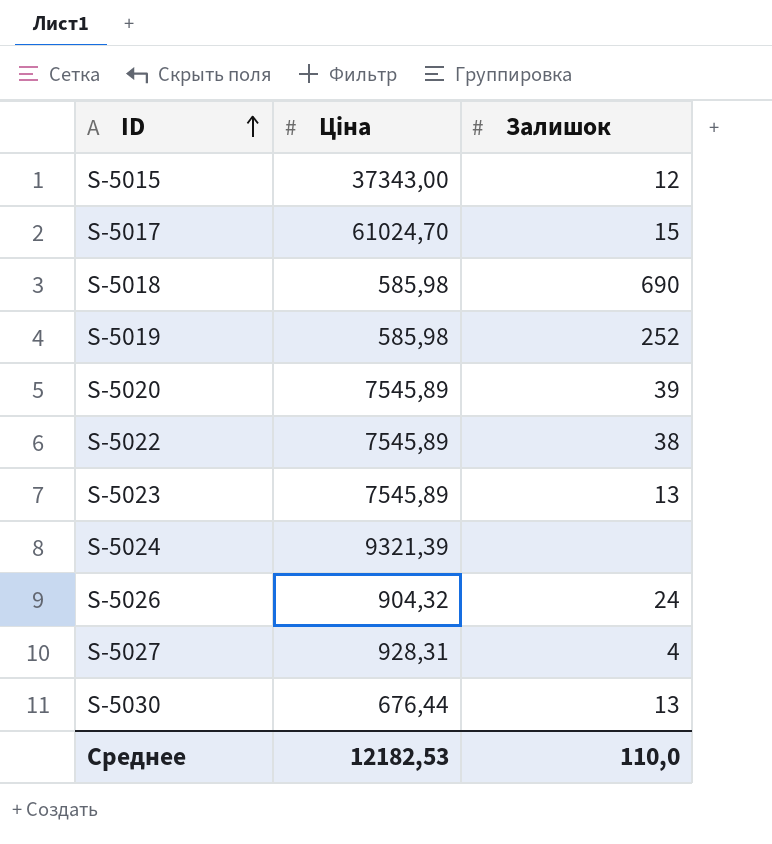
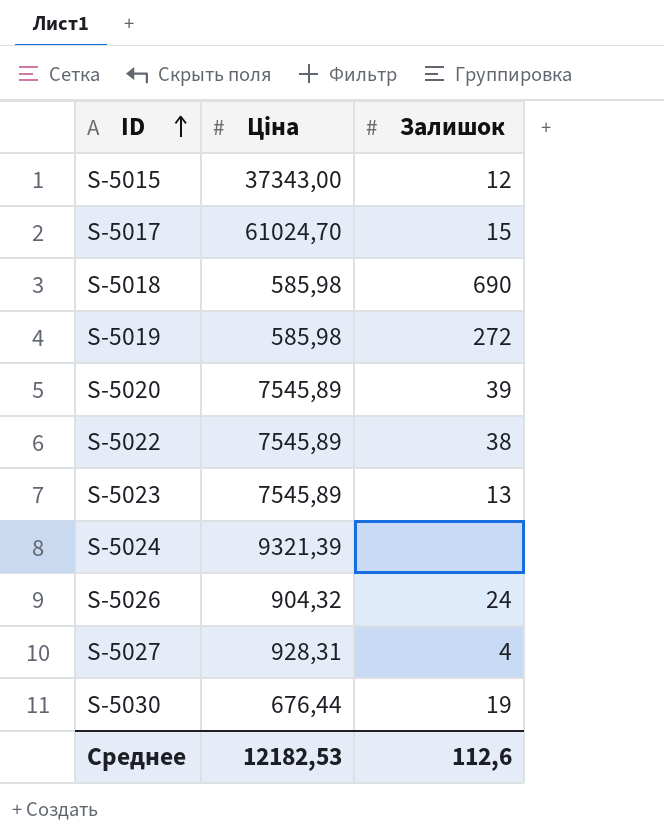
S-5019 | Залишок: 252 -> 272
S-5030 | Залишок: 13 -> 19
Среднее | Залишок: 110,0 -> 112,6

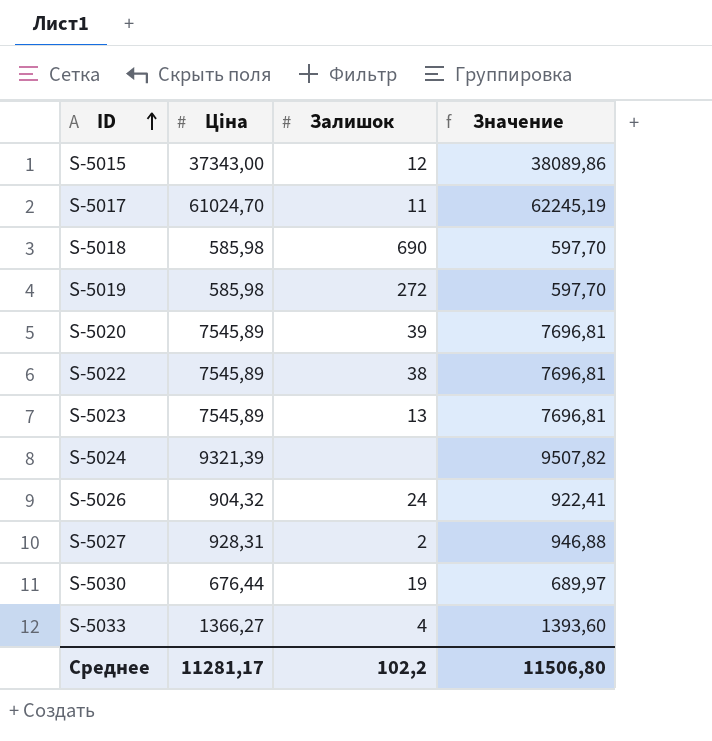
column Значение | formula: none -> [Ціна] * 1,02
S-5017 | Залишок: 15 -> 11
S-5027 | Залишок: 4 -> 2
row S-5033: none -> 1366,27 | 4 | 1393,60
Среднее | Ціна: 12182,53 -> 11281,17
Среднее | Залишок: 112,6 -> 102,2

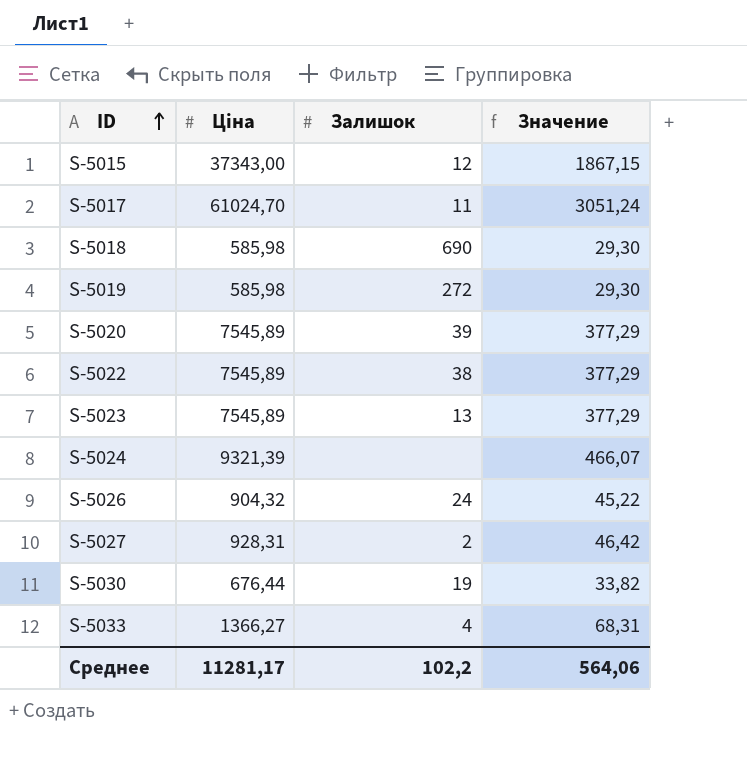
column Значение | formula: [Ціна] * 1,02 -> [Ціна] * 0,05
Среднее | Значение: 11506,80 -> 564,06

